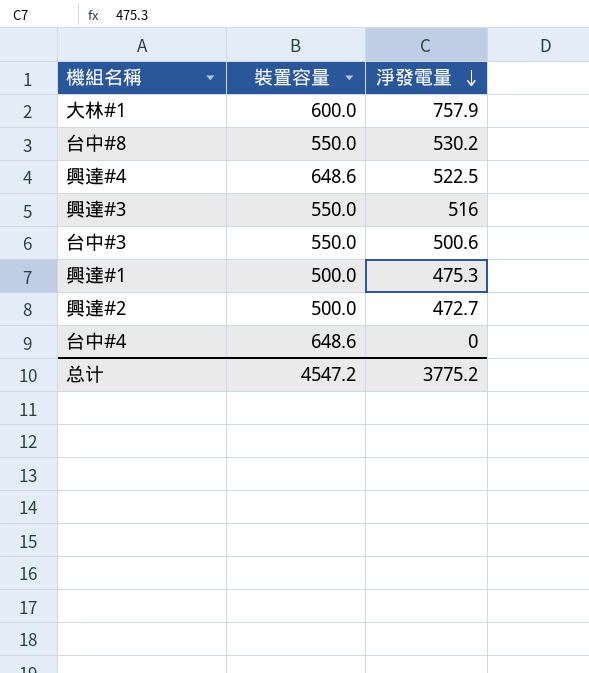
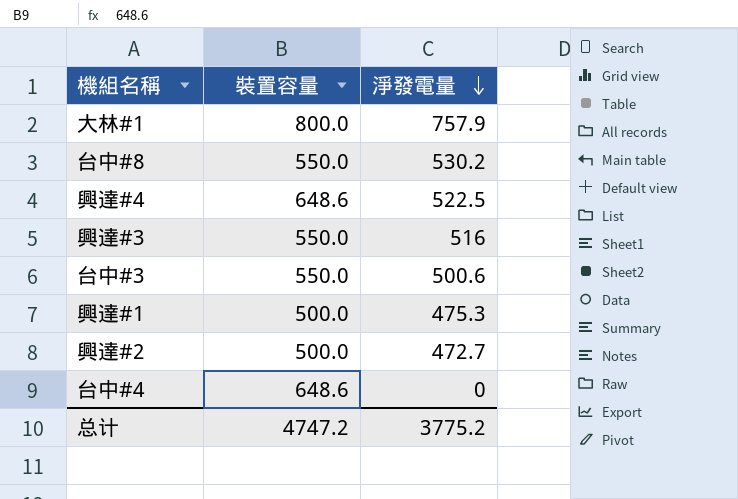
大林#1 | 裝置容量: 600.0 -> 800.0
总计 | 裝置容量: 4547.2 -> 4747.2

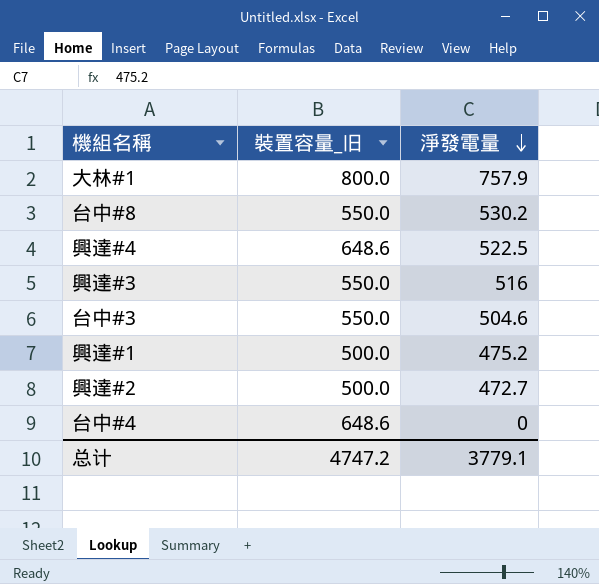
column name: 裝置容量 -> 裝置容量_旧
台中#3 | 淨發電量: 500.6 -> 504.6
興達#1 | 淨發電量: 475.3 -> 475.2
总计 | 淨發電量: 3775.2 -> 3779.1

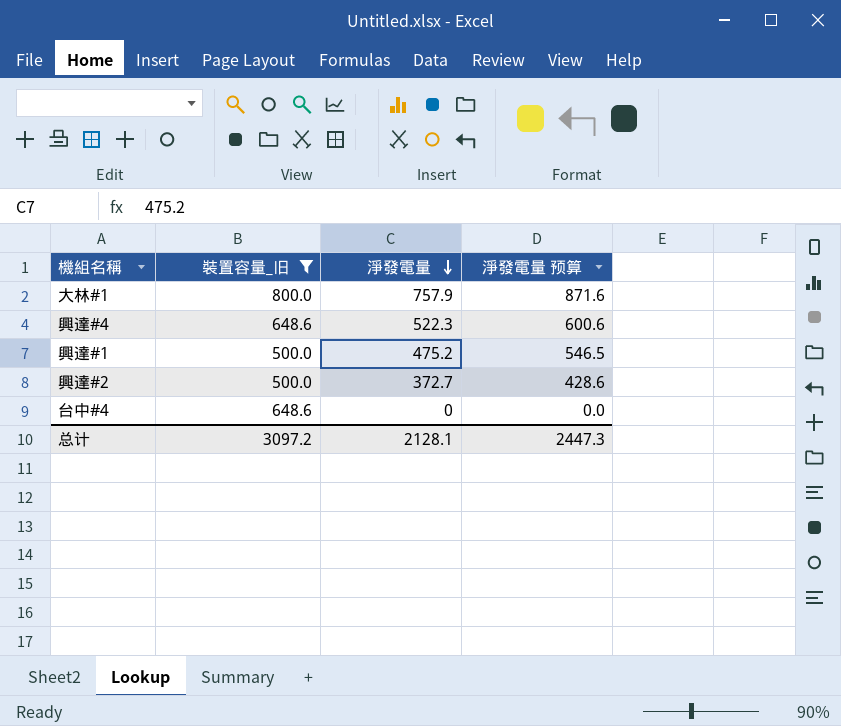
filter: none -> 裝置容量_旧 != 550.0
column 淨發電量 预算 | formula: none -> [淨發電量] * 1.15
興達#4 | 淨發電量: 522.5 -> 522.3
興達#2 | 淨發電量: 472.7 -> 372.7
总计 | 裝置容量_旧: 4747.2 -> 3097.2
总计 | 淨發電量: 3779.1 -> 2128.1

